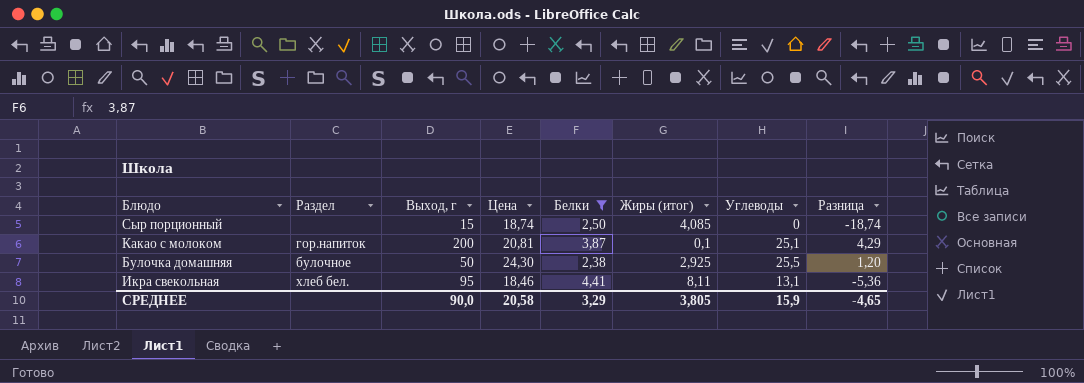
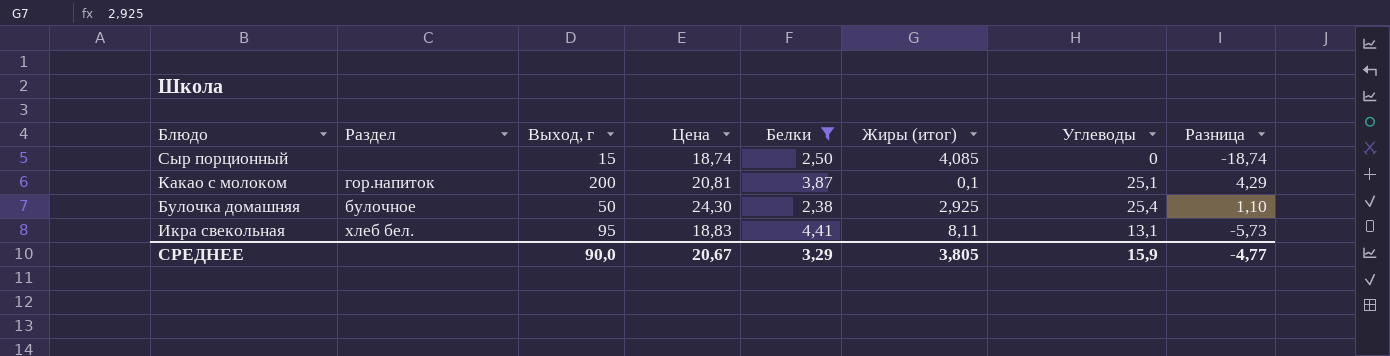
Булочка домашняя | Углеводы: 25,5 -> 25,4
Булочка домашняя | Разница: 1,20 -> 1,10
Икра свекольная | Цена: 18,46 -> 18,83
Икра свекольная | Разница: -5,36 -> -5,73
СРЕДНЕЕ | Цена: 20,58 -> 20,67
СРЕДНЕЕ | Разница: -4,65 -> -4,77

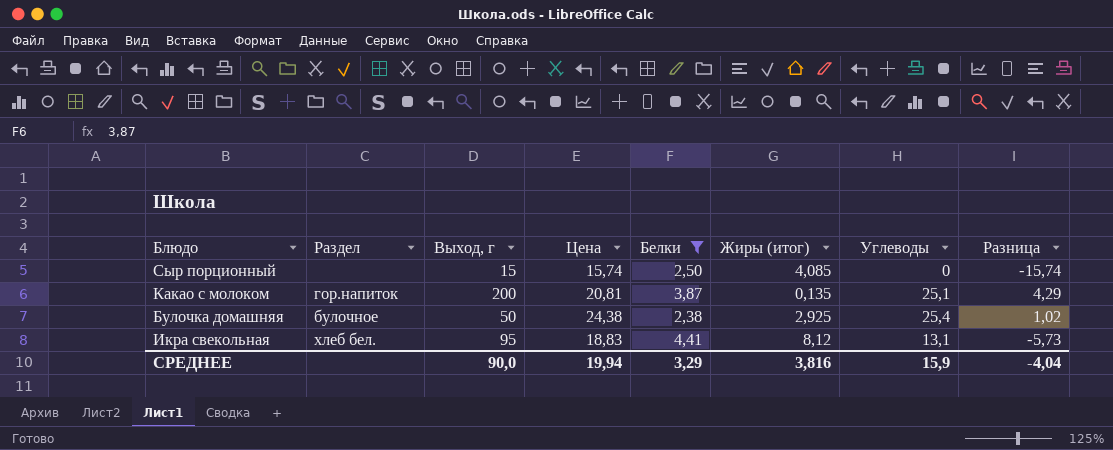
Сыр порционный | Цена: 18,74 -> 15,74
Сыр порционный | Разница: -18,74 -> -15,74
Какао с молоком | Жиры (итог): 0,1 -> 0,135
Булочка домашняя | Цена: 24,30 -> 24,38
Булочка домашняя | Разница: 1,10 -> 1,02
Икра свекольная | Жиры (итог): 8,11 -> 8,12
СРЕДНЕЕ | Цена: 20,67 -> 19,94
СРЕДНЕЕ | Жиры (итог): 3,805 -> 3,816
СРЕДНЕЕ | Разница: -4,77 -> -4,04

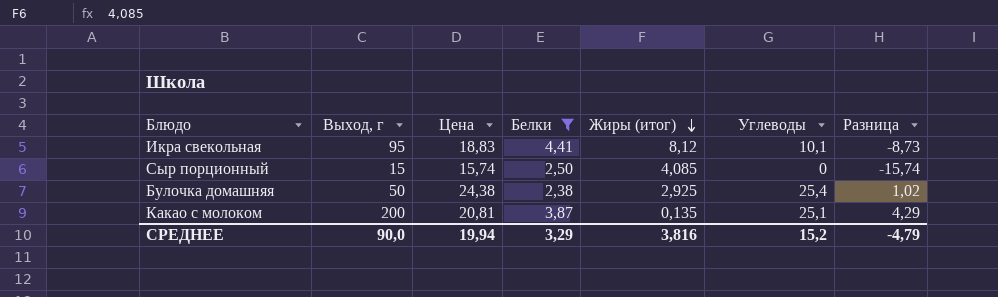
row order: none -> Жиры (итог) descending
column Раздел | position: 2 -> none
Икра свекольная | Углеводы: 13,1 -> 10,1
Икра свекольная | Разница: -5,73 -> -8,73
СРЕДНЕЕ | Углеводы: 15,9 -> 15,2
СРЕДНЕЕ | Разница: -4,04 -> -4,79

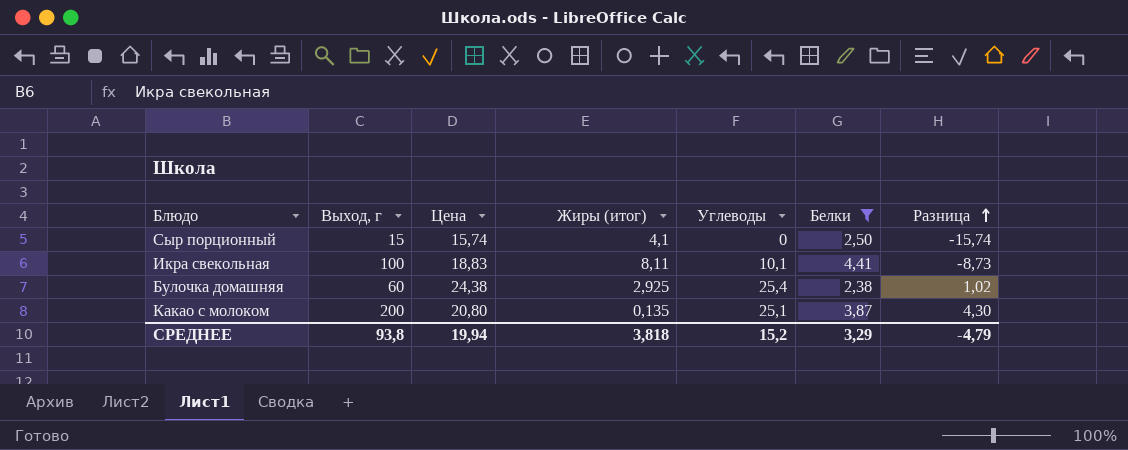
row order: Жиры (итог) descending -> Разница ascending
column Белки | position: 4 -> 6
Сыр порционный | Жиры (итог): 4,085 -> 4,1
Икра свекольная | Выход, г: 95 -> 100
Икра свекольная | Жиры (итог): 8,12 -> 8,11
Булочка домашняя | Выход, г: 50 -> 60
Какао с молоком | Цена: 20,81 -> 20,80
Какао с молоком | Разница: 4,29 -> 4,30
СРЕДНЕЕ | Выход, г: 90,0 -> 93,8
СРЕДНЕЕ | Жиры (итог): 3,816 -> 3,818

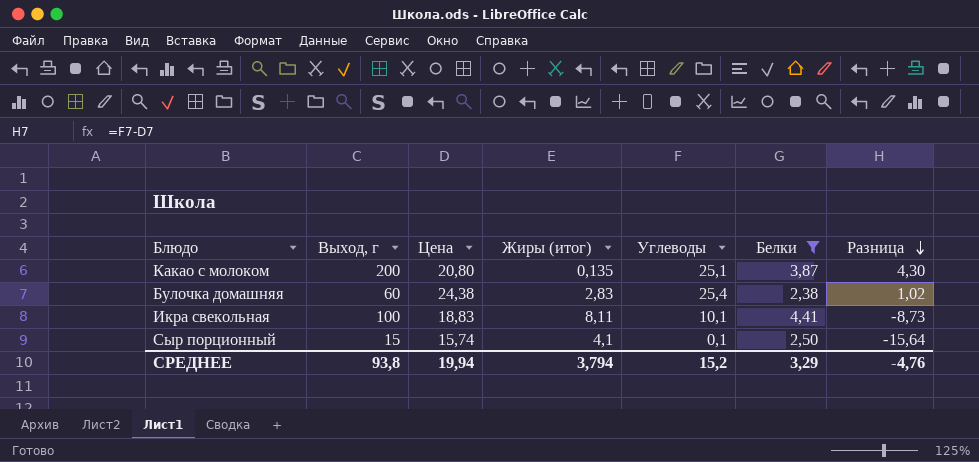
row order: Разница ascending -> Разница descending
Булочка домашняя | Жиры (итог): 2,925 -> 2,83
Сыр порционный | Углеводы: 0 -> 0,1
Сыр порционный | Разница: -15,74 -> -15,64
СРЕДНЕЕ | Жиры (итог): 3,818 -> 3,794
СРЕДНЕЕ | Разница: -4,79 -> -4,76

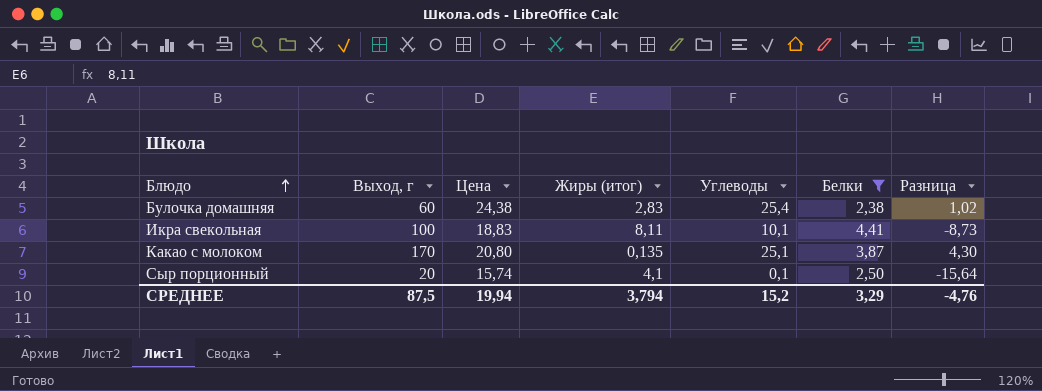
row order: Разница descending -> Блюдо ascending
Какао с молоком | Выход, г: 200 -> 170
Сыр порционный | Выход, г: 15 -> 20
СРЕДНЕЕ | Выход, г: 93,8 -> 87,5

